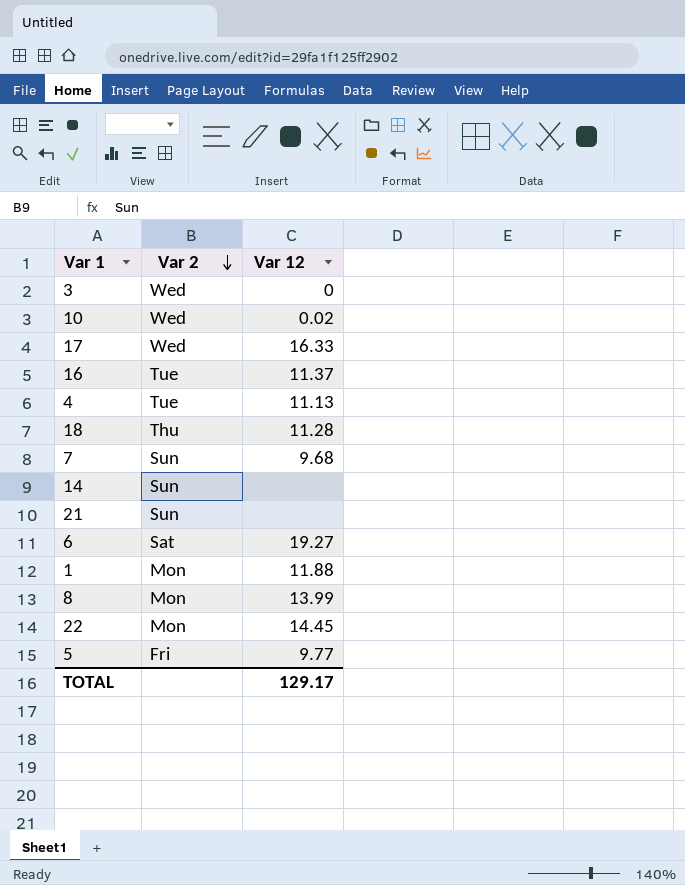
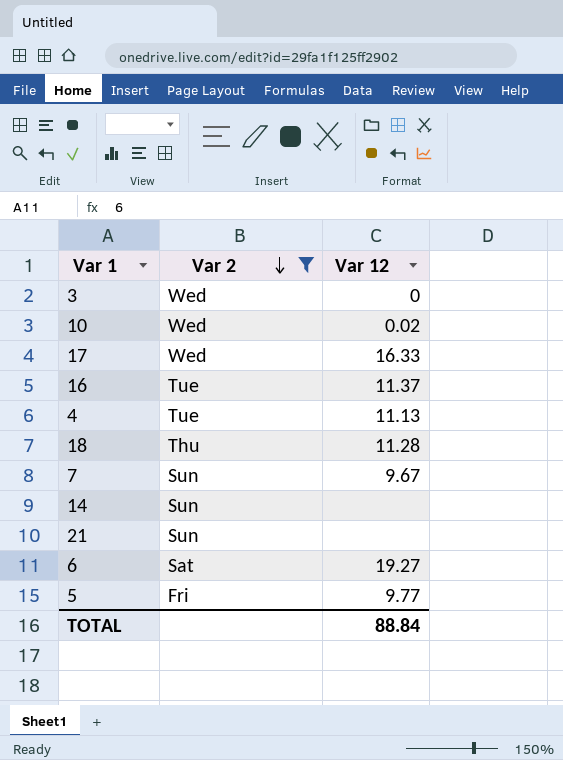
filter: none -> Var 2 != Mon
7 | Var 12: 9.68 -> 9.67
TOTAL | Var 12: 129.17 -> 88.84

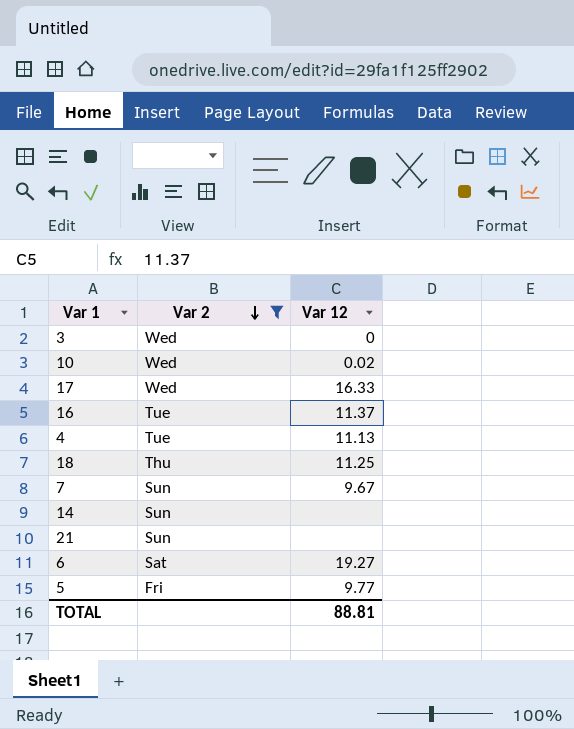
18 | Var 12: 11.28 -> 11.25
TOTAL | Var 12: 88.84 -> 88.81

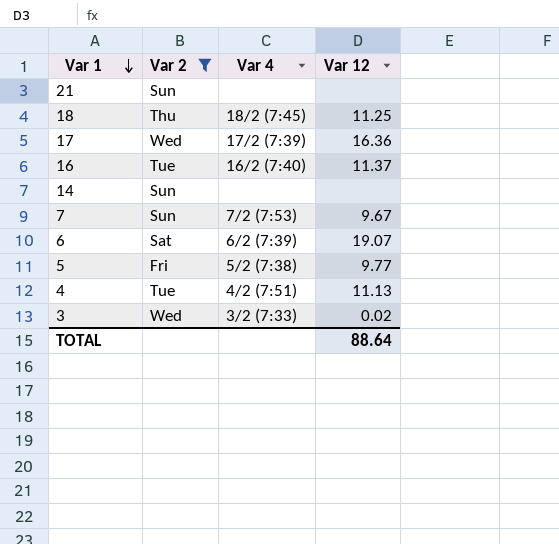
row order: Var 2 descending -> Var 1 descending
column Var 4 | position: none -> 3
row 10: Wed | 0.02 -> none
17 | Var 12: 16.33 -> 16.36
6 | Var 12: 19.27 -> 19.07
3 | Var 12: 0 -> 0.02
TOTAL | Var 12: 88.81 -> 88.64

